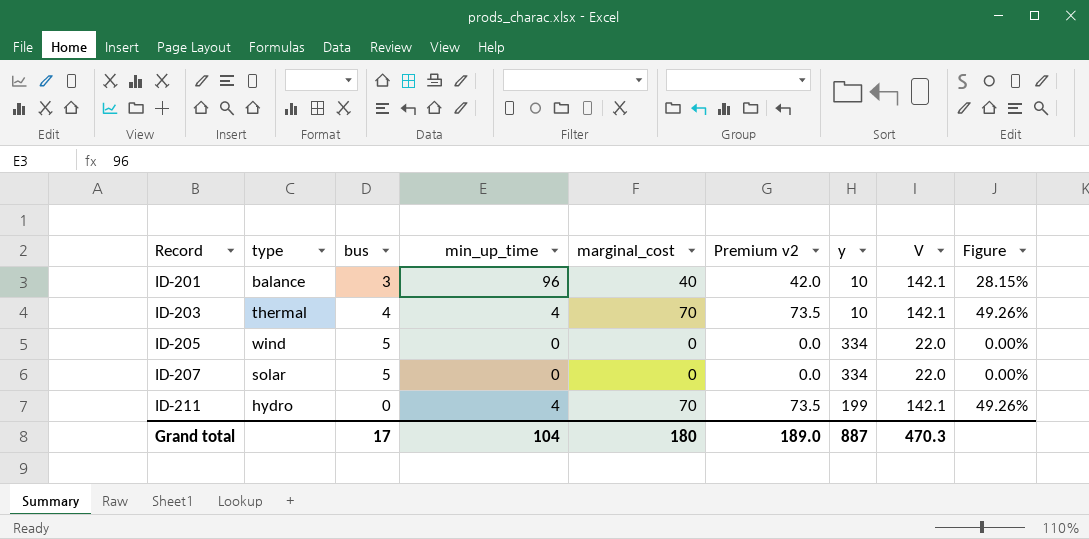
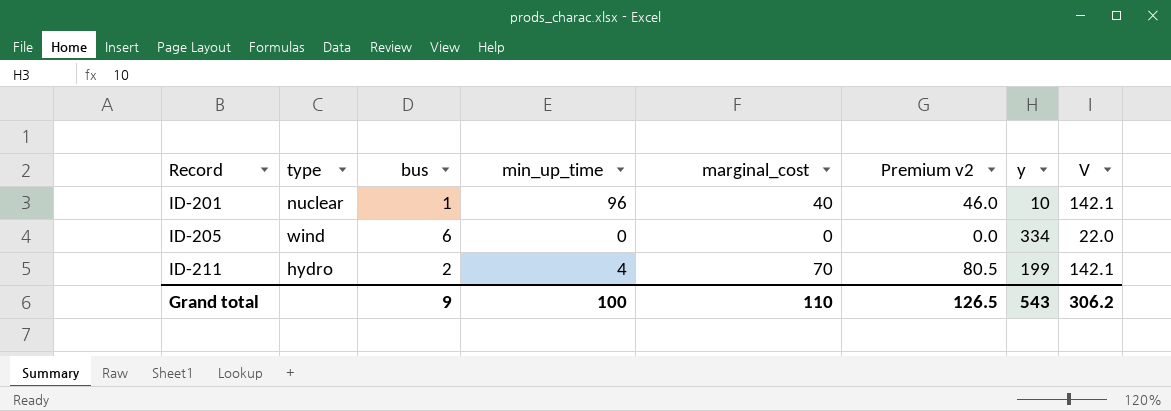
column Figure | formula: [marginal_cost] / [V] -> none
column Premium v2 | formula: [marginal_cost] * 1.05 -> [marginal_cost] * 1.15
row ID-203: thermal | 4 | 4 | 70 | 73.5 | 10 | 142.1 | 49.26% -> none
row ID-207: solar | 5 | 0 | 0 | 0.0 | 334 | 22.0 | 0.00% -> none
ID-201 | type: balance -> nuclear
ID-201 | bus: 3 -> 1
ID-205 | bus: 5 -> 6
ID-211 | bus: 0 -> 2
Grand total | bus: 17 -> 9
Grand total | min_up_time: 104 -> 100
Grand total | marginal_cost: 180 -> 110
Grand total | Premium v2: 189.0 -> 126.5
Grand total | y: 887 -> 543
Grand total | V: 470.3 -> 306.2

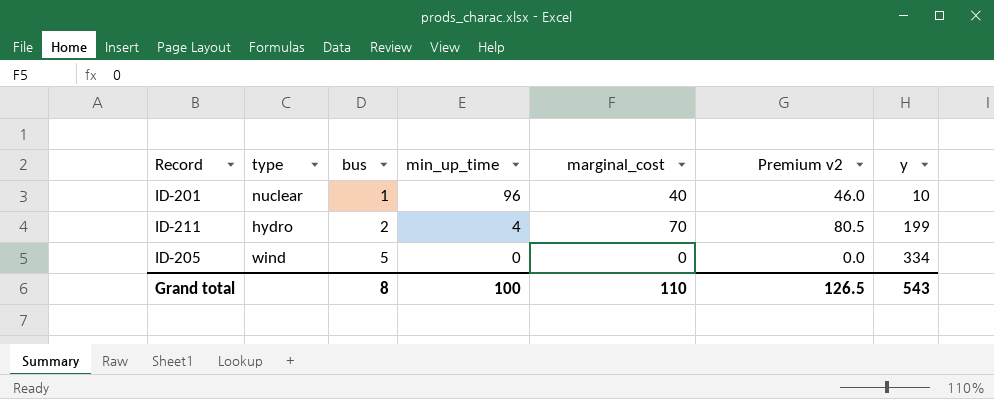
row order: Record ascending -> bus ascending
column V | position: 8 -> none
ID-205 | bus: 6 -> 5
Grand total | bus: 9 -> 8

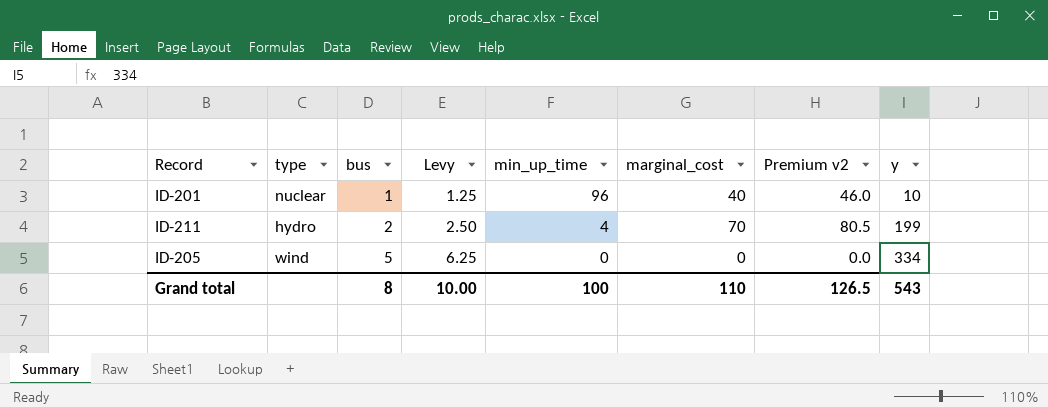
column Levy | formula: none -> [bus] * 1.25

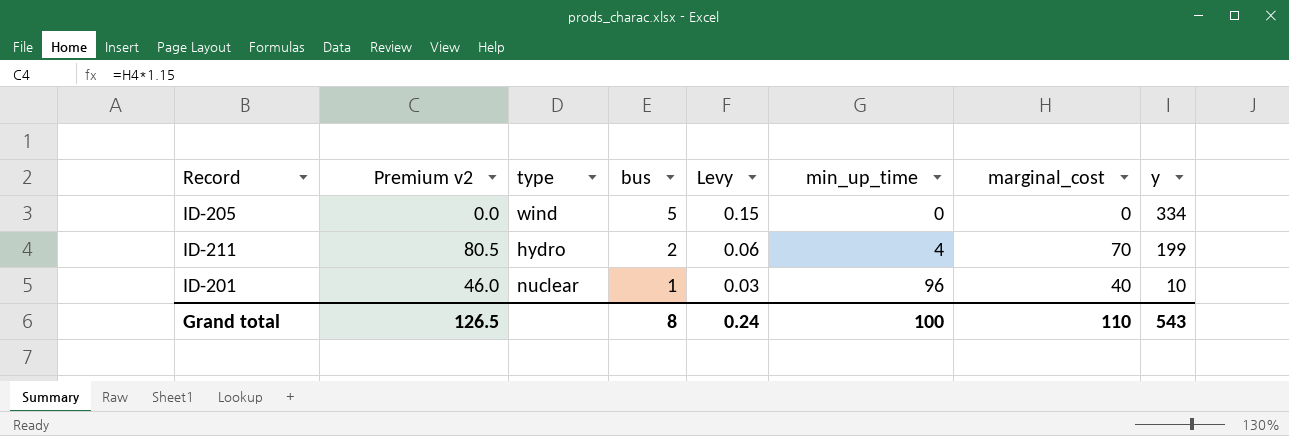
row order: bus ascending -> bus descending
column Premium v2 | position: 7 -> 2
column Levy | formula: [bus] * 1.25 -> [bus] * 0.03
Grand total | Levy: 10.00 -> 0.24

